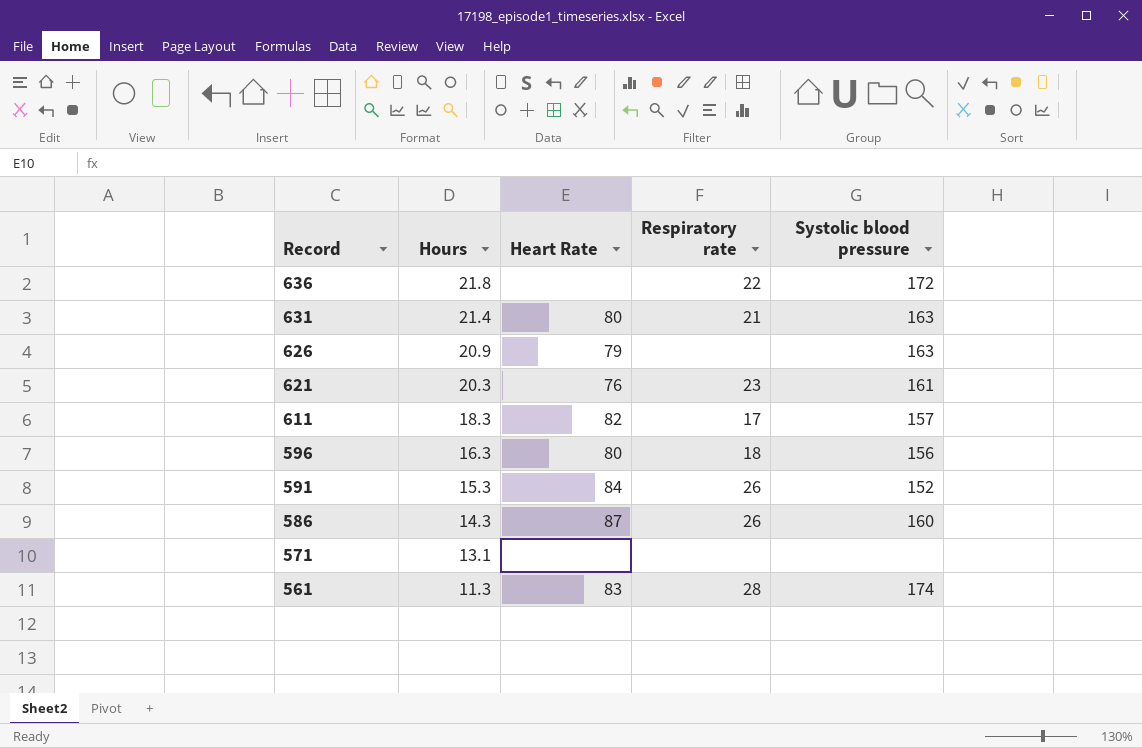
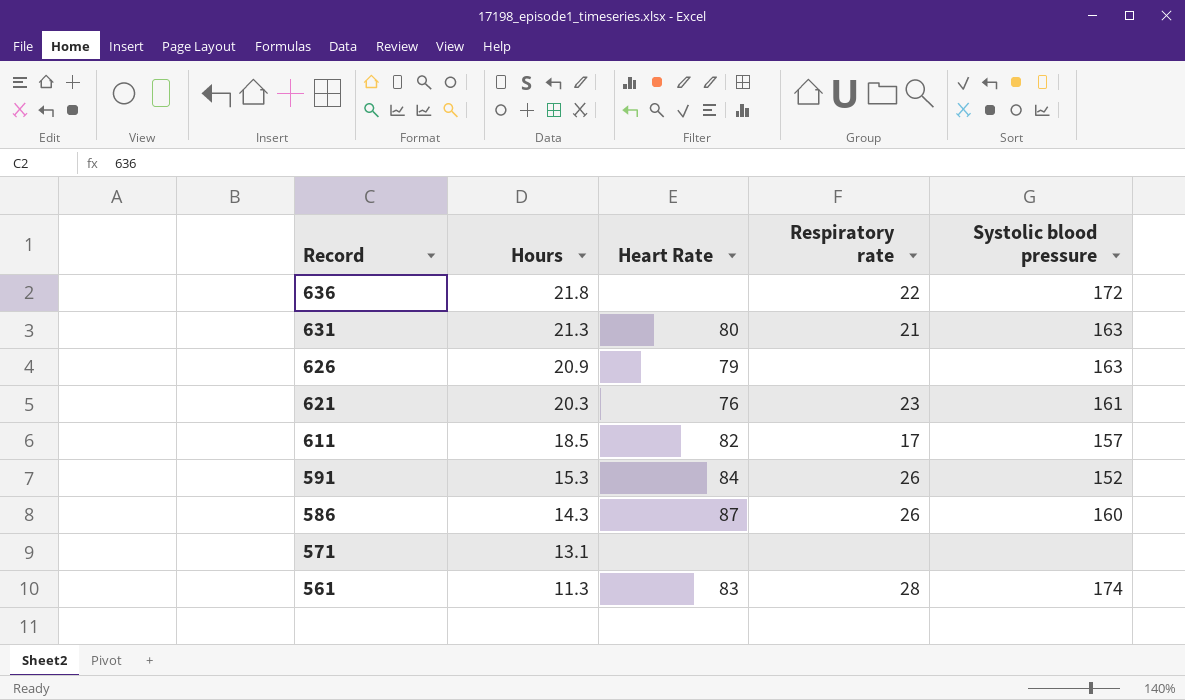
row 596: 16.3 | 80 | 18 | 156 -> none
631 | Hours: 21.4 -> 21.3
611 | Hours: 18.3 -> 18.5

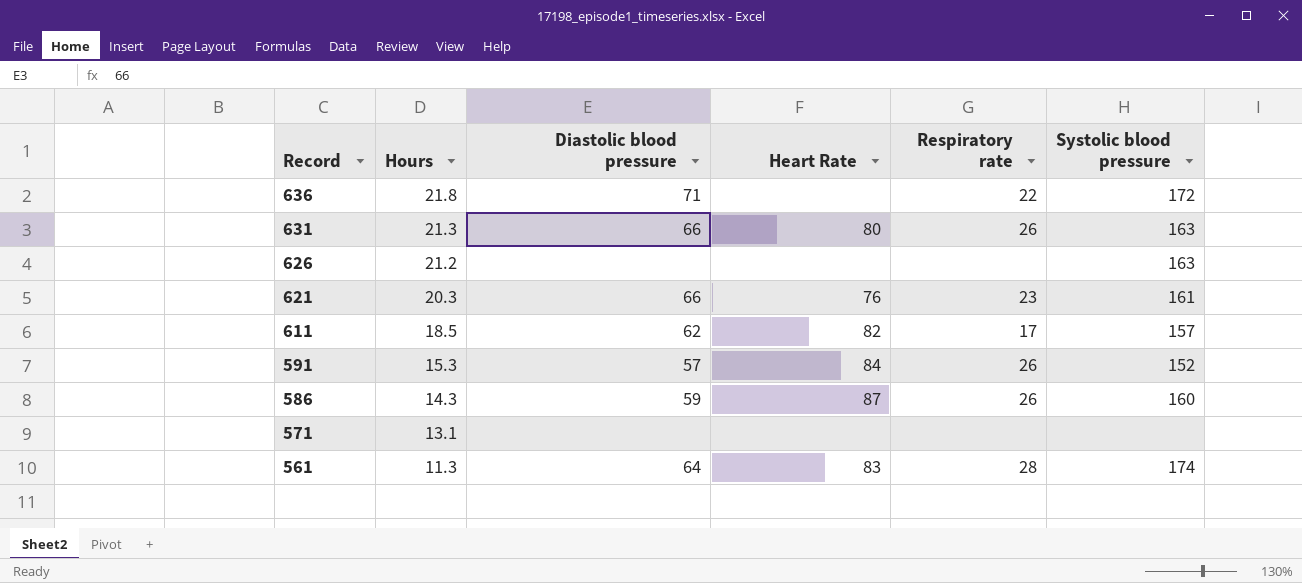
column Diastolic blood pressure | position: none -> 3
631 | Respiratory rate: 21 -> 26
626 | Hours: 20.9 -> 21.2
626 | Heart Rate: 79 -> none

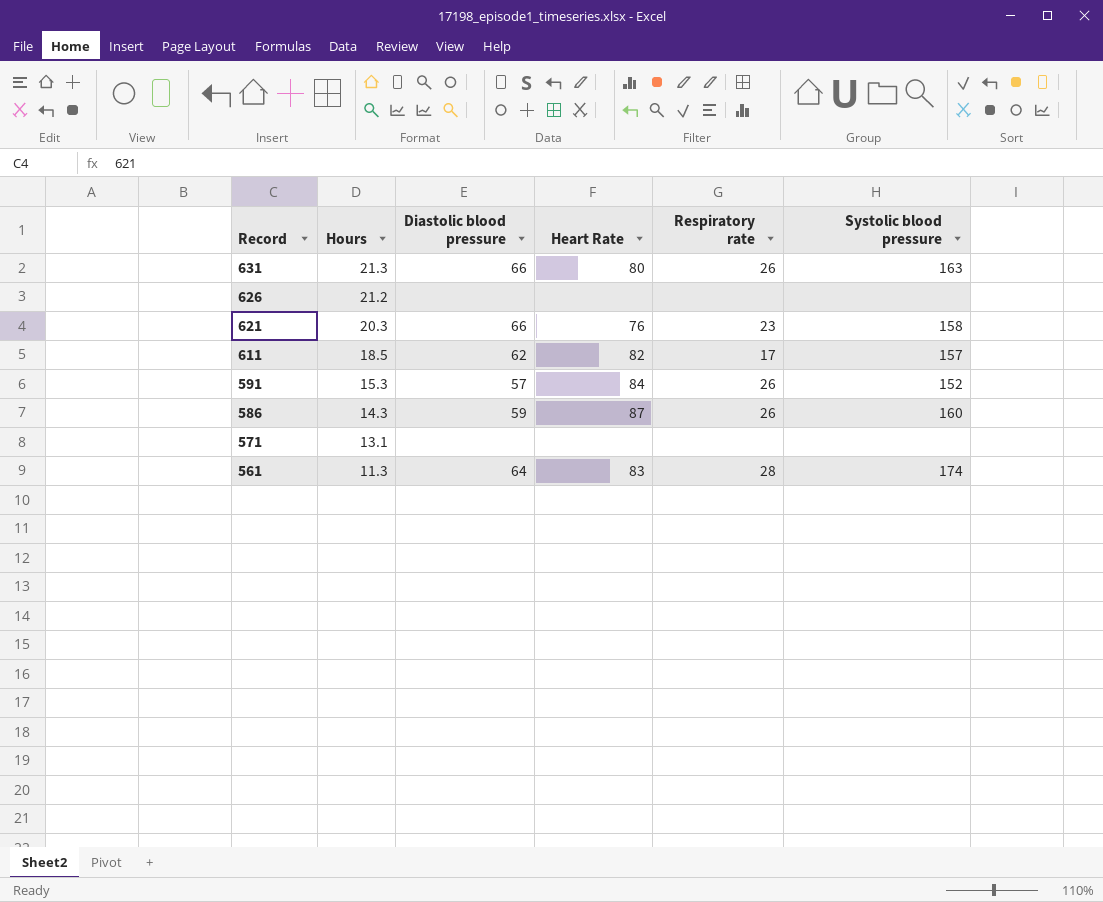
row 636: 21.8 | 71 | none | 22 | 172 -> none
626 | Systolic blood pressure: 163 -> none
621 | Systolic blood pressure: 161 -> 158

